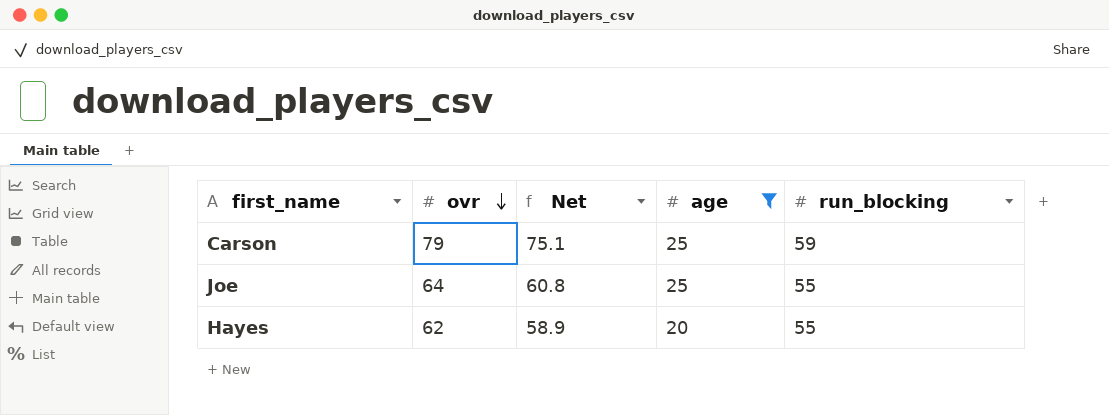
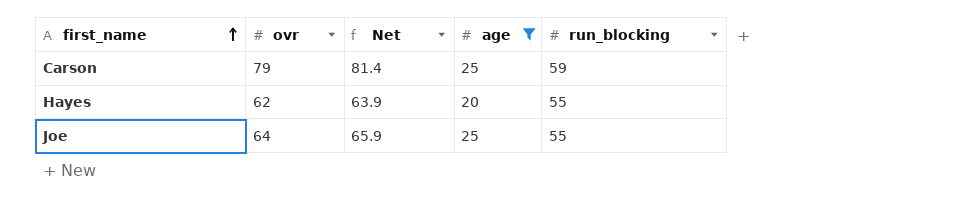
row order: ovr descending -> first_name ascending
column Net | formula: [ovr] * 0.95 -> [ovr] * 1.03

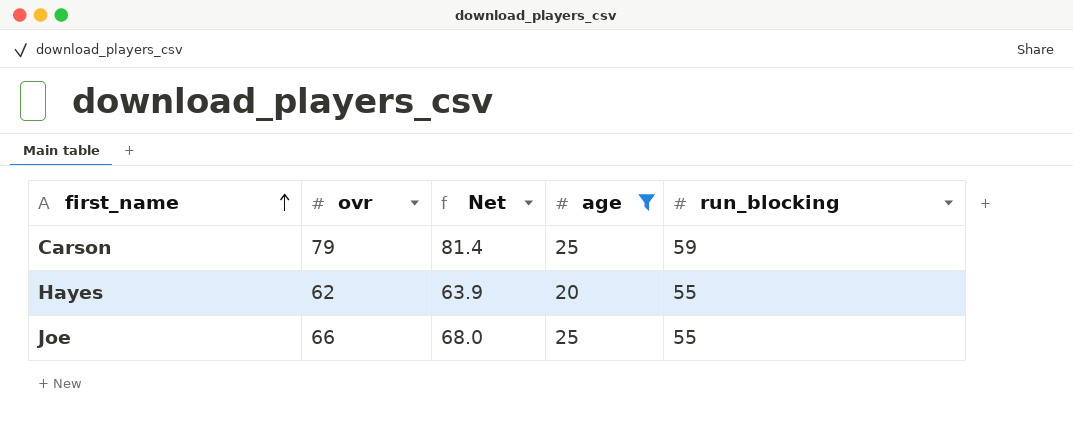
Joe | ovr: 64 -> 66
Joe | Net: 65.9 -> 68.0

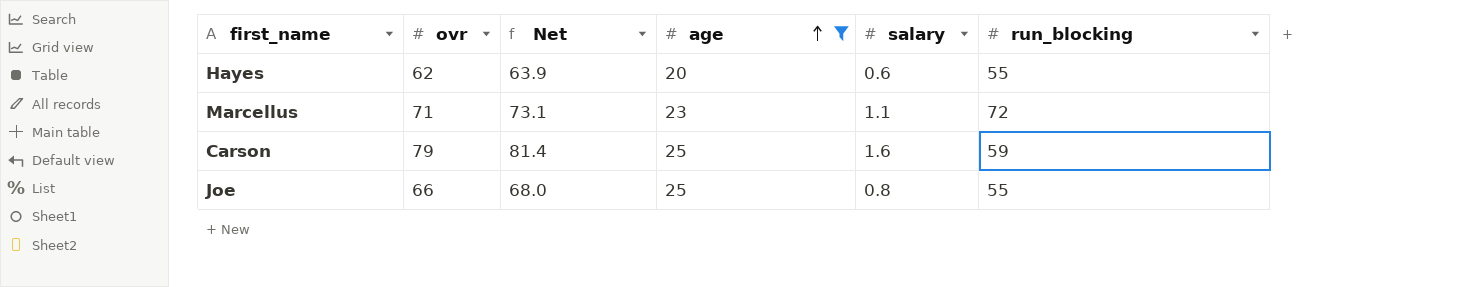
row order: first_name ascending -> age ascending
column salary | position: none -> 5
row Marcellus: none -> 71 | 73.1 | 23 | 1.1 | 72

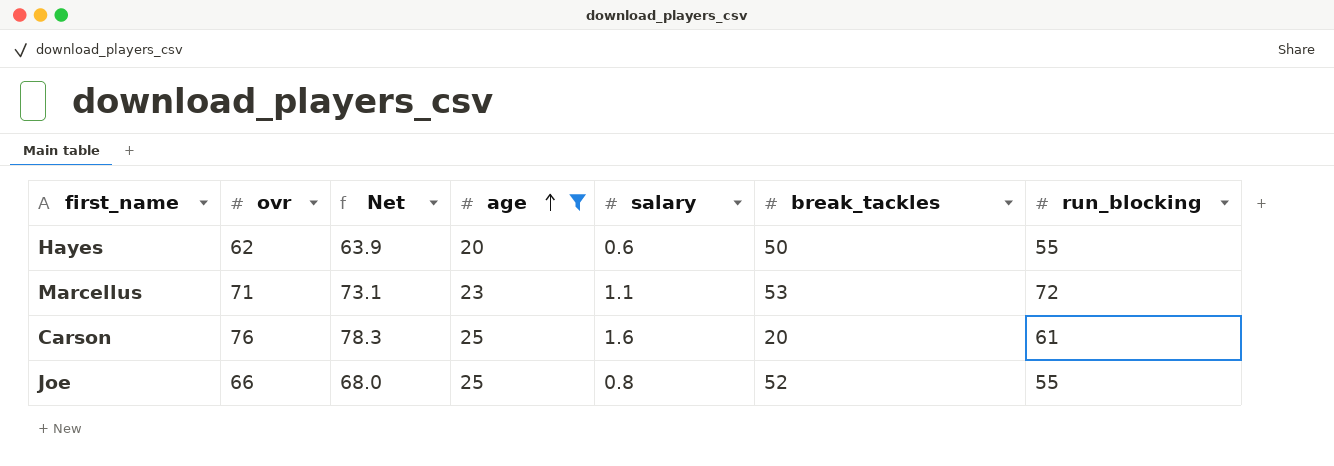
column break_tackles | position: none -> 6
Carson | ovr: 79 -> 76
Carson | Net: 81.4 -> 78.3
Carson | run_blocking: 59 -> 61

